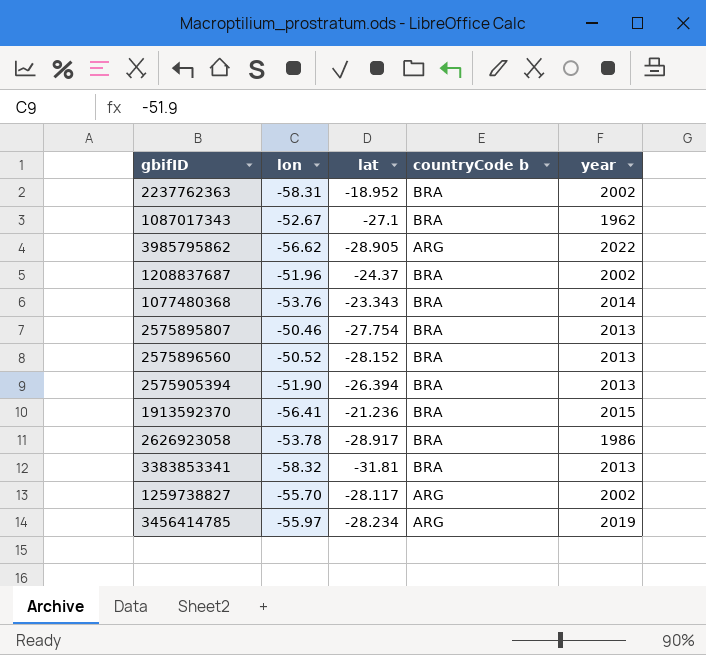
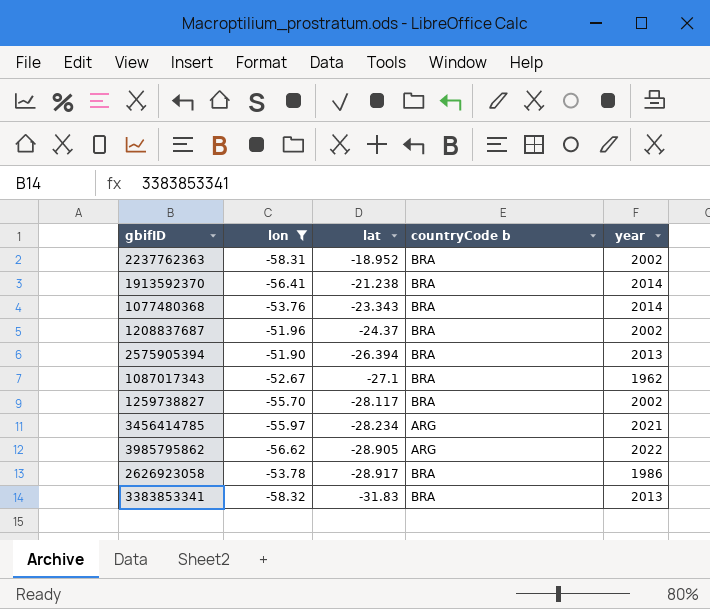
filter: none -> lon <= -51.90
row order: none -> lat descending
1913592370 | lat: -21.236 -> -21.238
1913592370 | year: 2015 -> 2014
1259738827 | countryCode b: ARG -> BRA
3456414785 | year: 2019 -> 2021
3383853341 | lat: -31.81 -> -31.83

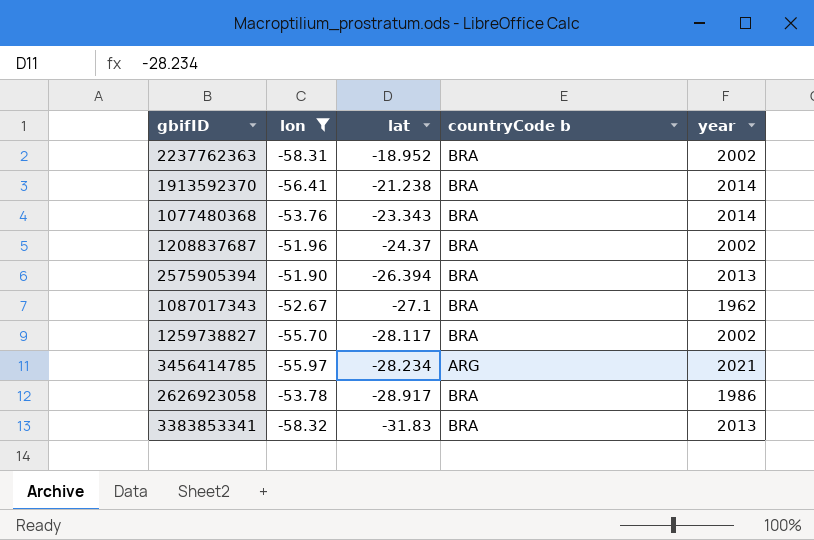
row 3985795862: -56.62 | -28.905 | ARG | 2022 -> none

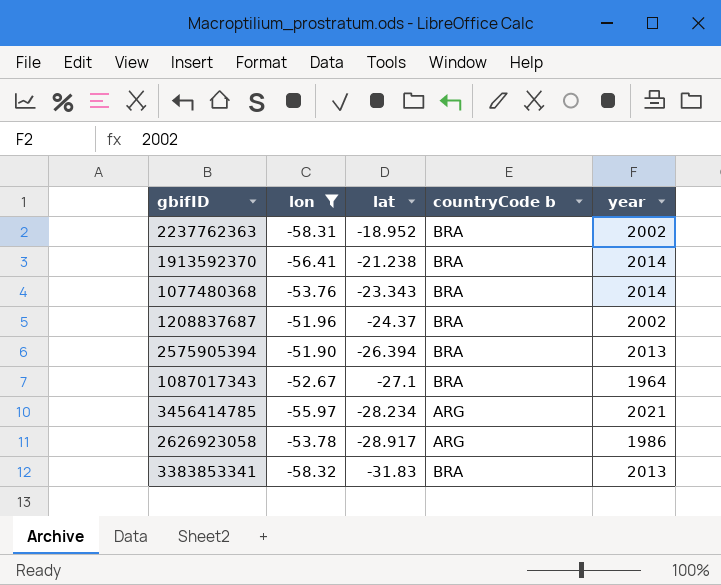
row 1259738827: -55.70 | -28.117 | BRA | 2002 -> none
1087017343 | year: 1962 -> 1964
2626923058 | countryCode b: BRA -> ARG

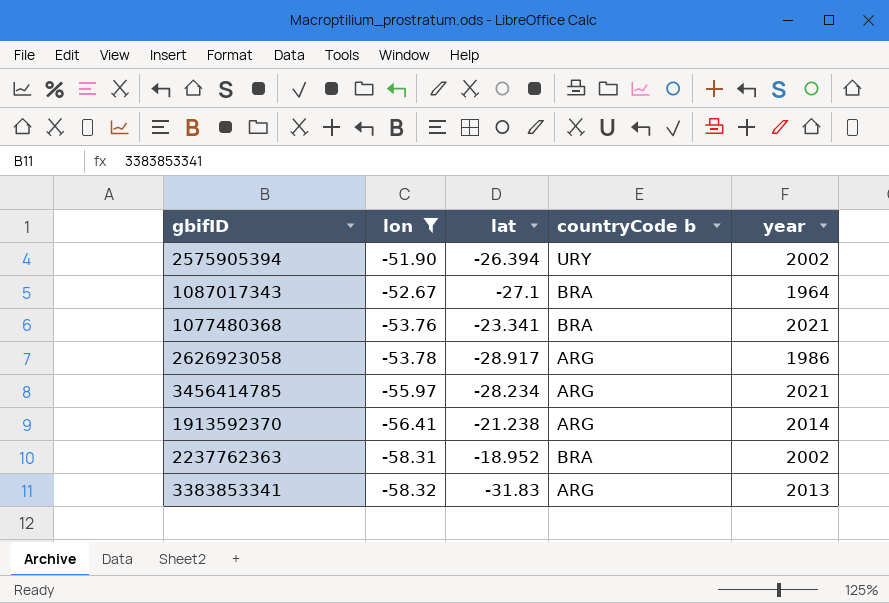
row order: lat descending -> lon descending
row 1208837687: -51.96 | -24.37 | BRA | 2002 -> none
2575905394 | countryCode b: BRA -> URY
2575905394 | year: 2013 -> 2002
1077480368 | lat: -23.343 -> -23.341
1077480368 | year: 2014 -> 2021
1913592370 | countryCode b: BRA -> ARG
3383853341 | countryCode b: BRA -> ARG

